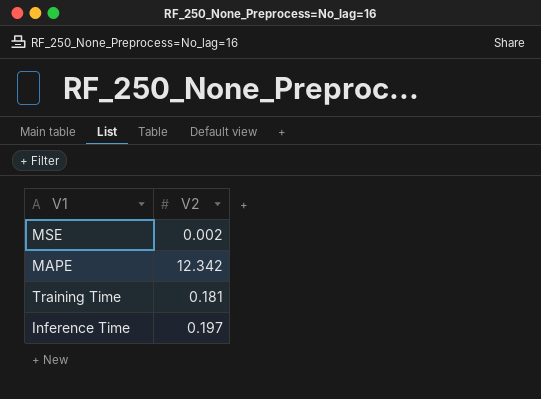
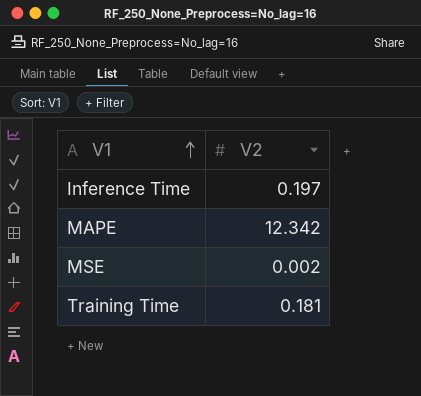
row order: none -> V1 ascending

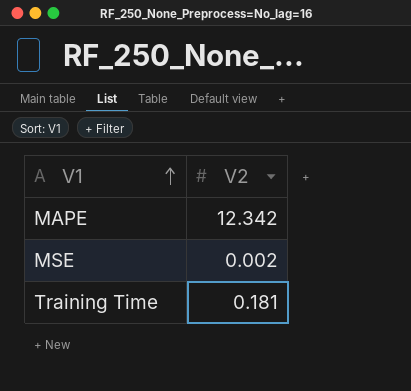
row Inference Time: 0.197 -> none

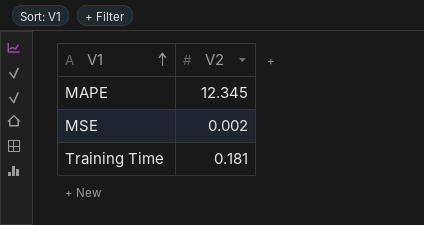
MAPE | V2: 12.342 -> 12.345

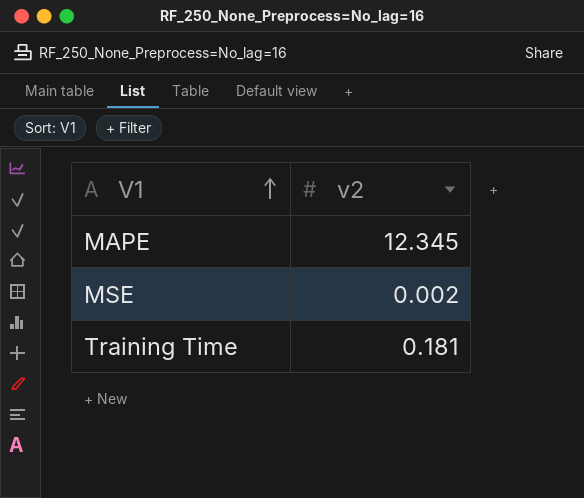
column name: V2 -> v2

